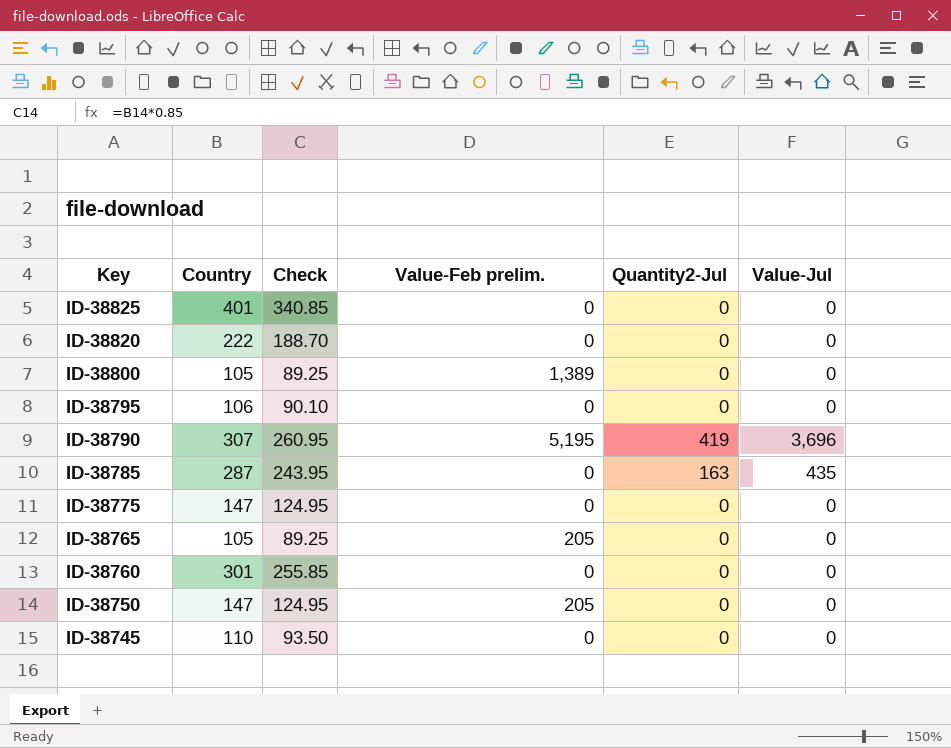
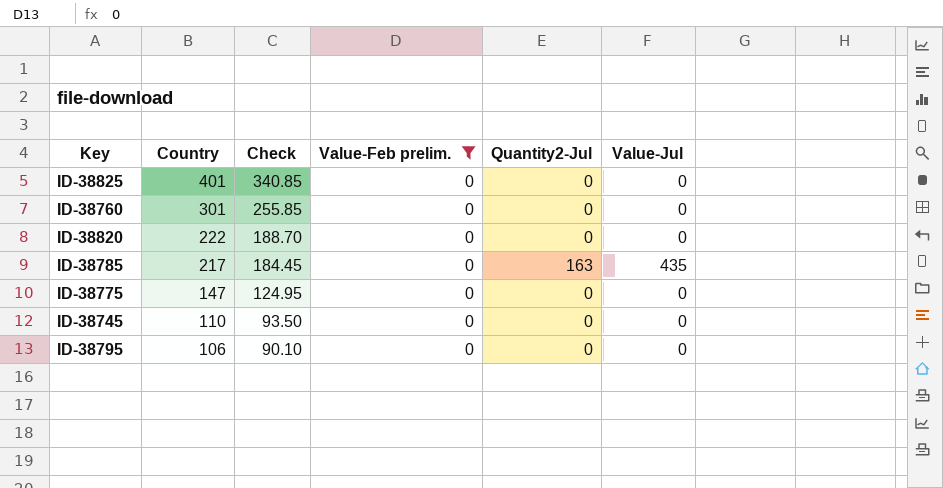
filter: none -> Value-Feb prelim. = 0
row order: Key descending -> Country descending
ID-38785 | Country: 287 -> 217
ID-38785 | Check: 243.95 -> 184.45

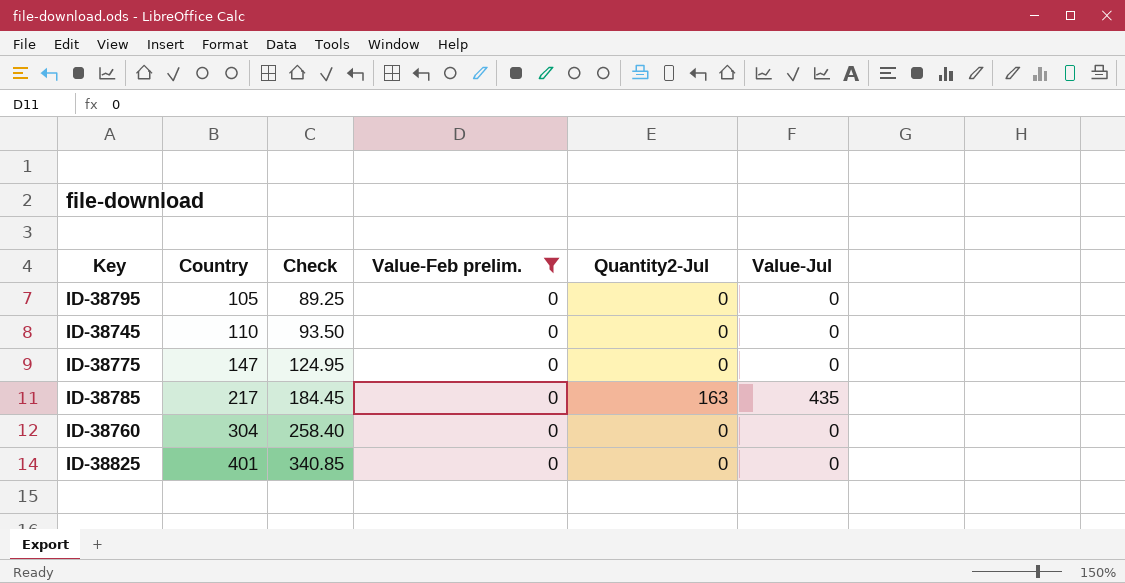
row order: Country descending -> Country ascending
row ID-38820: 222 | 188.70 | 0 | 0 | 0 -> none
ID-38795 | Country: 106 -> 105
ID-38795 | Check: 90.10 -> 89.25
ID-38760 | Country: 301 -> 304
ID-38760 | Check: 255.85 -> 258.40

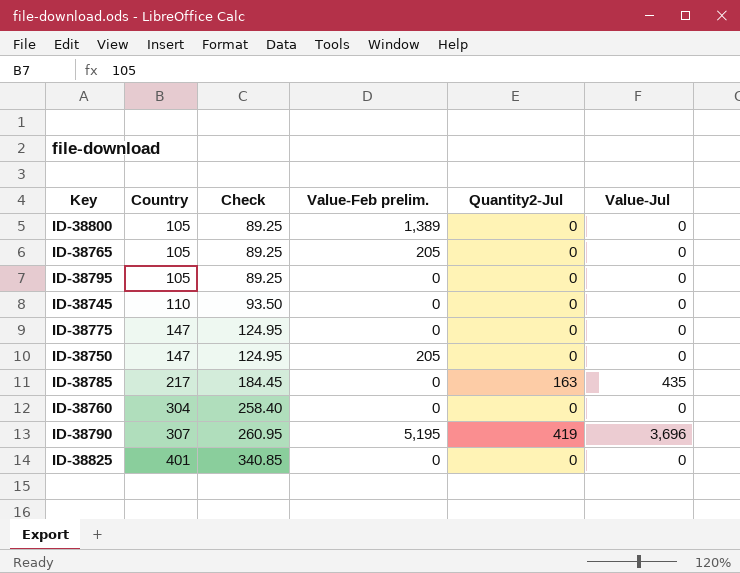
filter: Value-Feb prelim. = 0 -> none

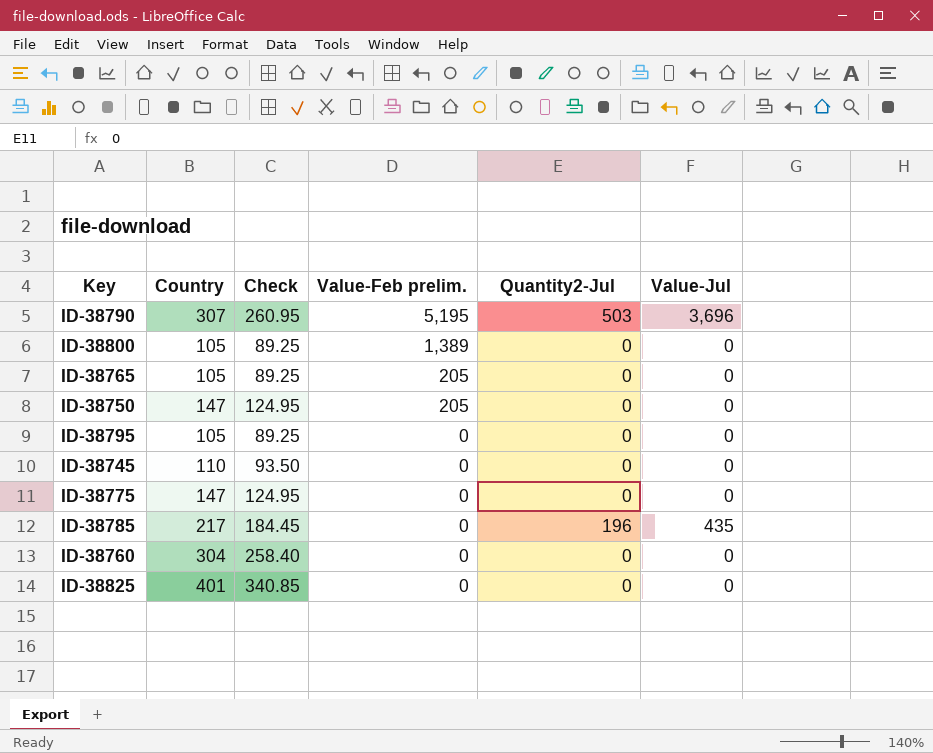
row order: Country ascending -> Value-Feb prelim. descending
ID-38790 | Quantity2-Jul: 419 -> 503
ID-38785 | Quantity2-Jul: 163 -> 196

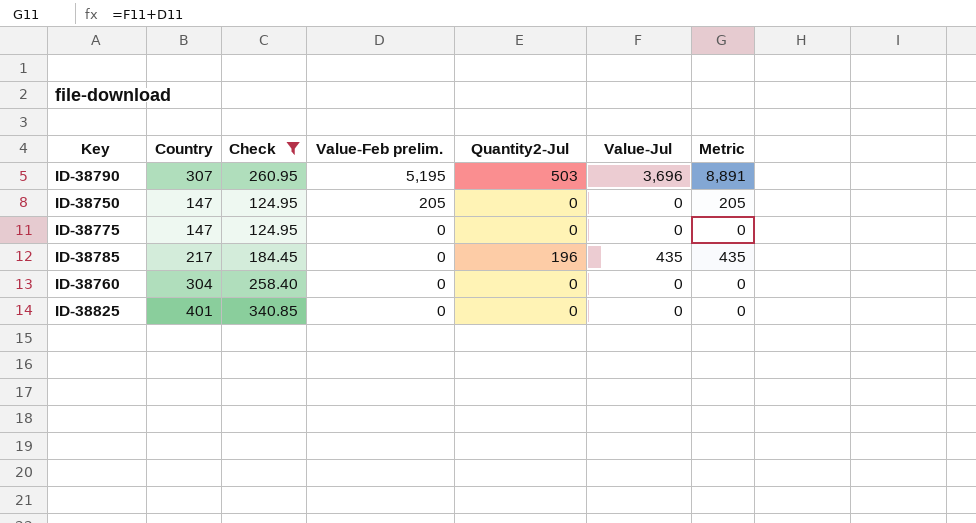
filter: none -> Check >= 124.95
column Metric | formula: none -> [Value-Feb prelim.] + [Value-Jul]

